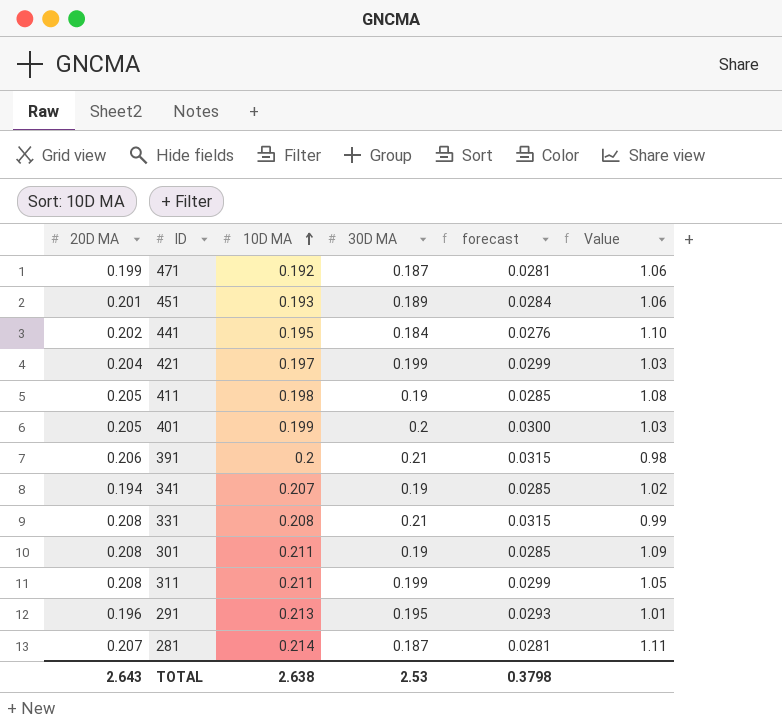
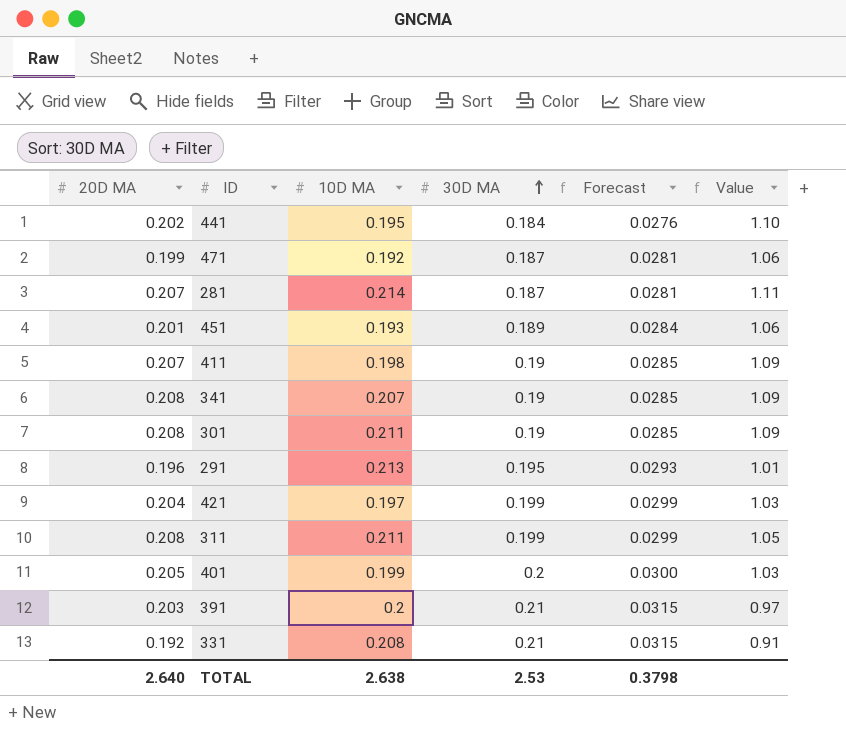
row order: 10D MA ascending -> 30D MA ascending
column name: forecast -> Forecast
411 | 20D MA: 0.205 -> 0.207
411 | Value: 1.08 -> 1.09
341 | 20D MA: 0.194 -> 0.208
341 | Value: 1.02 -> 1.09
391 | 20D MA: 0.206 -> 0.203
391 | Value: 0.98 -> 0.97
331 | 20D MA: 0.208 -> 0.192
331 | Value: 0.99 -> 0.91
TOTAL | 20D MA: 2.643 -> 2.640

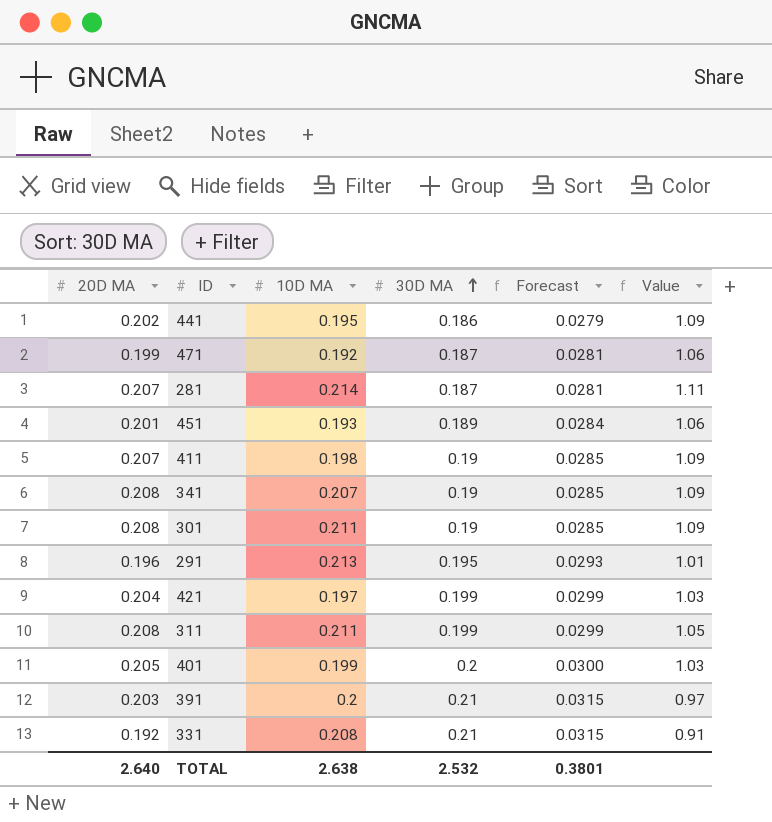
441 | 30D MA: 0.184 -> 0.186
441 | Forecast: 0.0276 -> 0.0279
441 | Value: 1.10 -> 1.09
TOTAL | 30D MA: 2.53 -> 2.532
TOTAL | Forecast: 0.3798 -> 0.3801

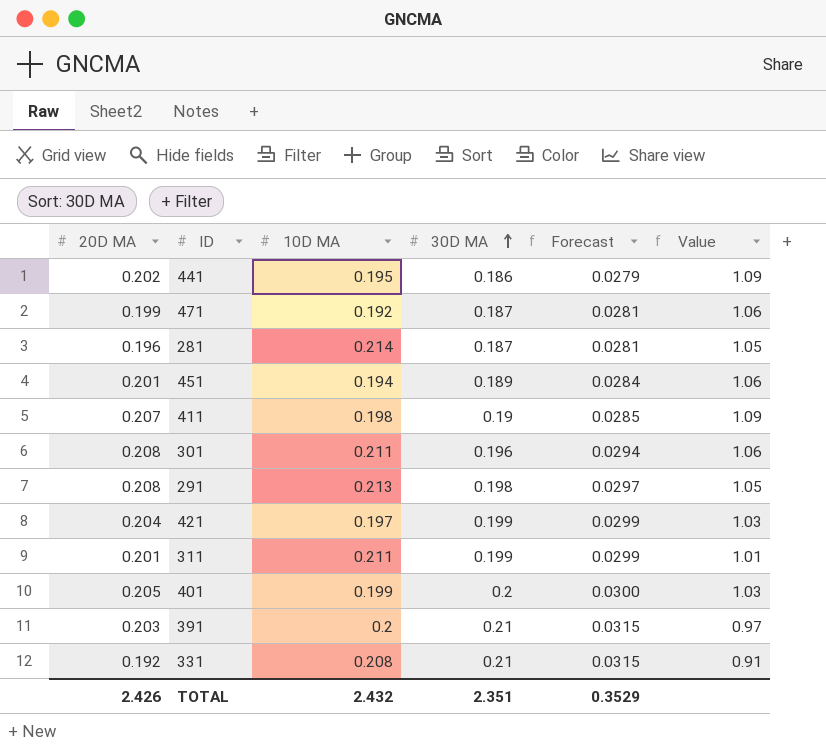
row 341: 0.208 | 0.207 | 0.19 | 0.0285 | 1.09 -> none
281 | 20D MA: 0.207 -> 0.196
281 | Value: 1.11 -> 1.05
451 | 10D MA: 0.193 -> 0.194
301 | 30D MA: 0.19 -> 0.196
301 | Forecast: 0.0285 -> 0.0294
301 | Value: 1.09 -> 1.06
291 | 20D MA: 0.196 -> 0.208
291 | 30D MA: 0.195 -> 0.198
291 | Forecast: 0.0293 -> 0.0297
291 | Value: 1.01 -> 1.05
311 | 20D MA: 0.208 -> 0.201
311 | Value: 1.05 -> 1.01
TOTAL | 20D MA: 2.640 -> 2.426
TOTAL | 10D MA: 2.638 -> 2.432
TOTAL | 30D MA: 2.532 -> 2.351
TOTAL | Forecast: 0.3801 -> 0.3529

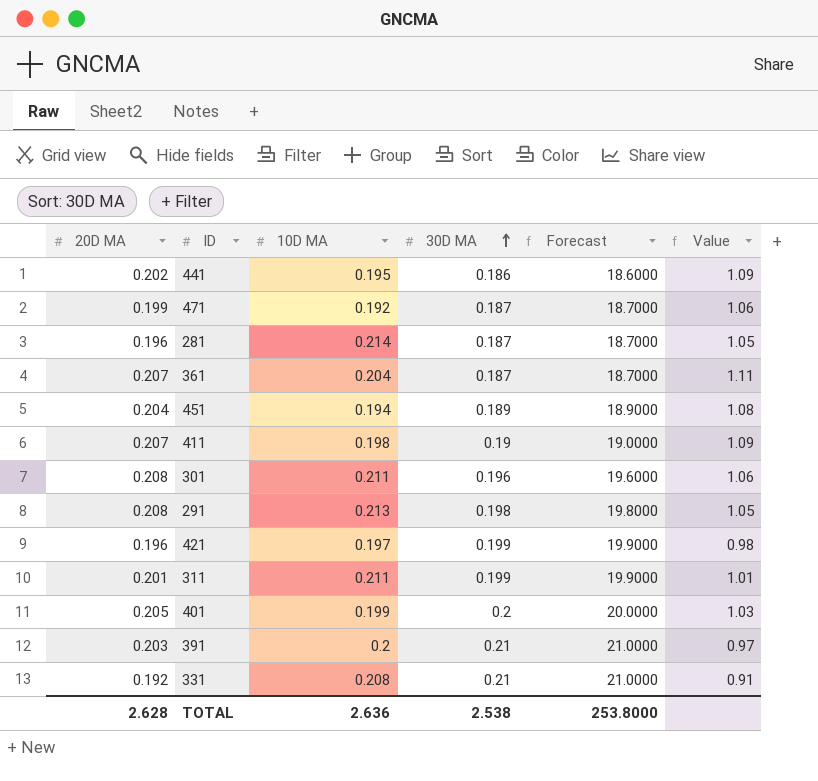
column Forecast | formula: [30D MA] * 0.15 -> [30D MA] * 100
row 361: none -> 0.207 | 0.204 | 0.187 | 18.7000 | 1.11
451 | 20D MA: 0.201 -> 0.204
451 | Value: 1.06 -> 1.08
421 | 20D MA: 0.204 -> 0.196
421 | Value: 1.03 -> 0.98
TOTAL | 20D MA: 2.426 -> 2.628
TOTAL | 10D MA: 2.432 -> 2.636
TOTAL | 30D MA: 2.351 -> 2.538
TOTAL | Forecast: 0.3529 -> 253.8000

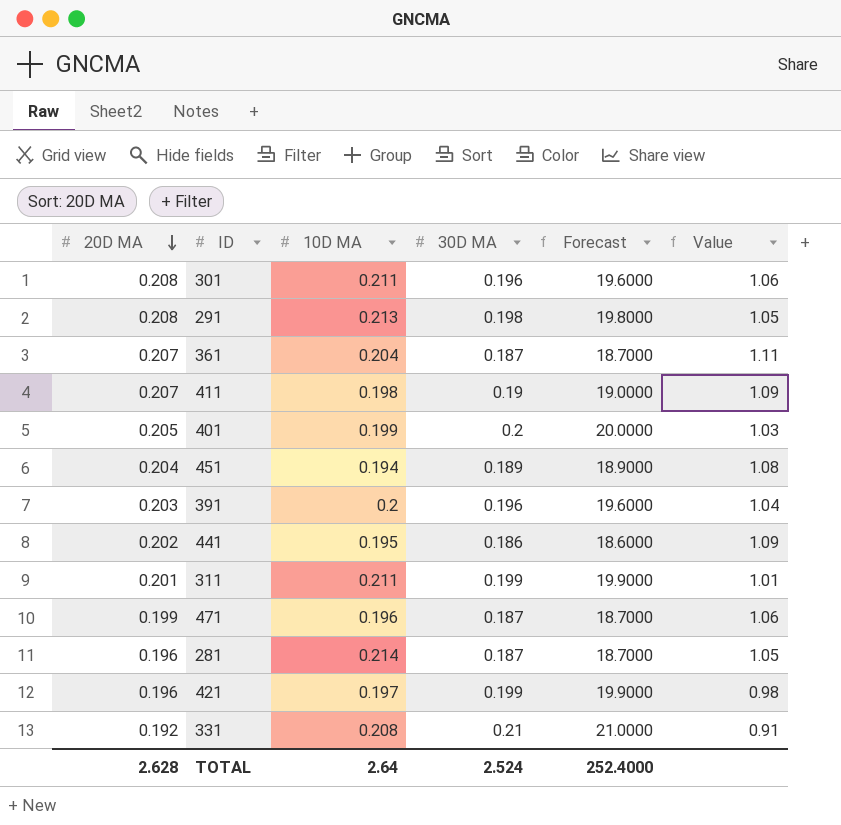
row order: 30D MA ascending -> 20D MA descending
391 | 30D MA: 0.21 -> 0.196
391 | Forecast: 21.0000 -> 19.6000
391 | Value: 0.97 -> 1.04
471 | 10D MA: 0.192 -> 0.196
TOTAL | 10D MA: 2.636 -> 2.64
TOTAL | 30D MA: 2.538 -> 2.524
TOTAL | Forecast: 253.8000 -> 252.4000

